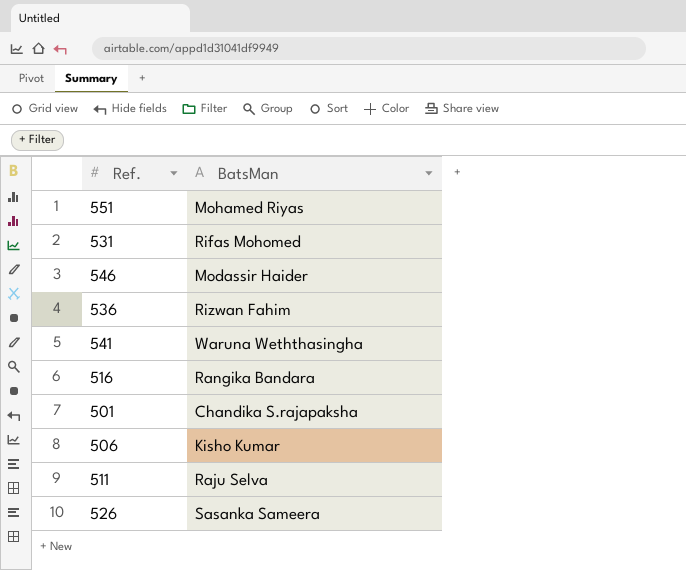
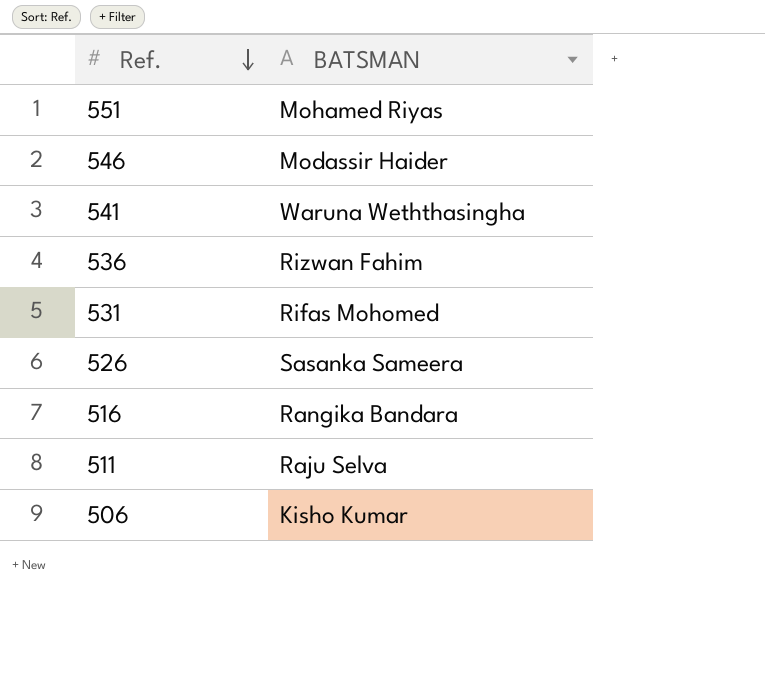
row order: none -> Ref. descending
column name: BatsMan -> BATSMAN
row 501: Chandika S.rajapaksha -> none

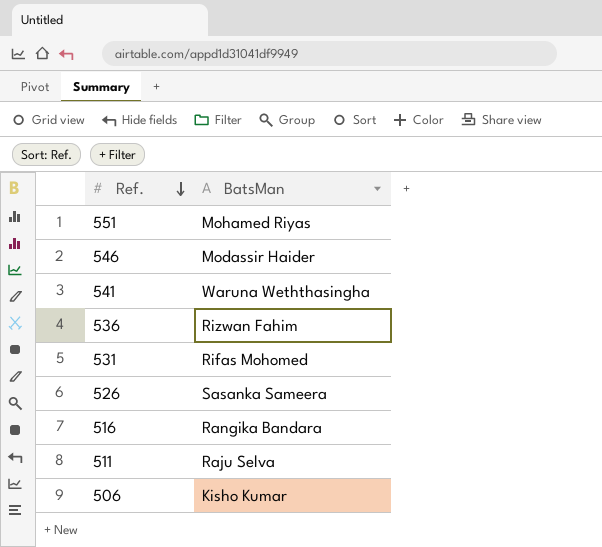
column name: BATSMAN -> BatsMan

